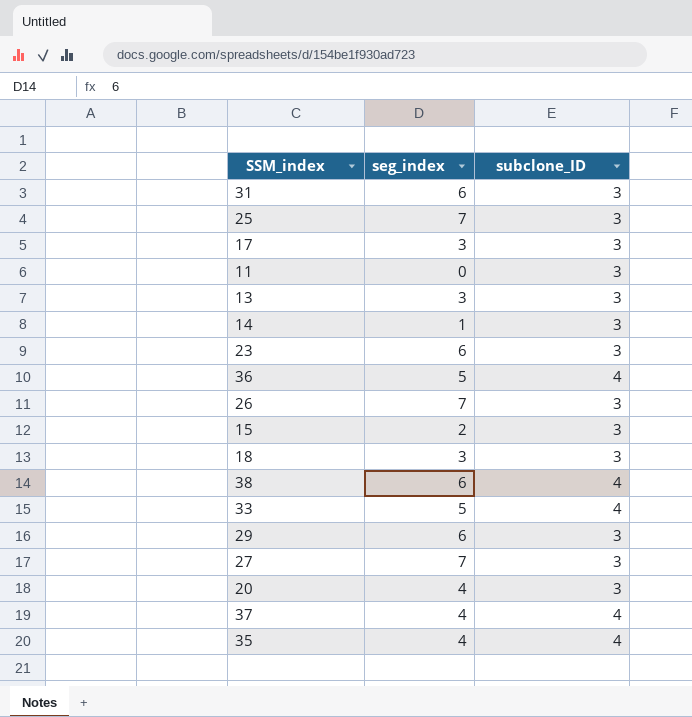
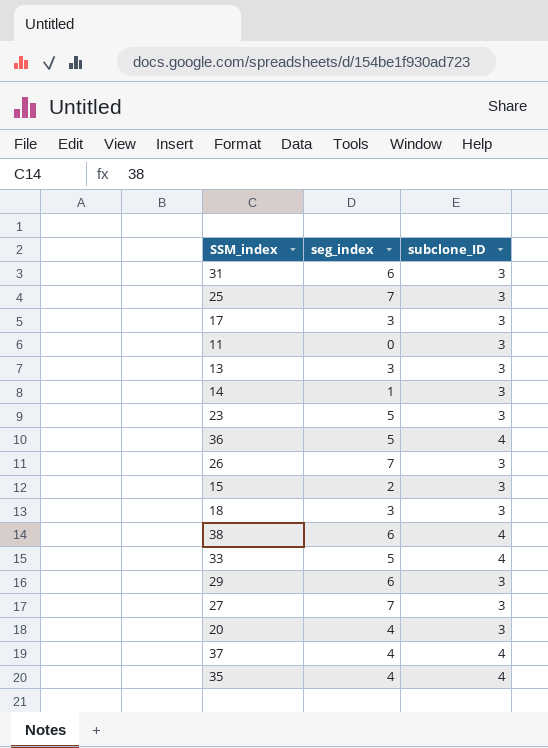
23 | seg_index: 6 -> 5

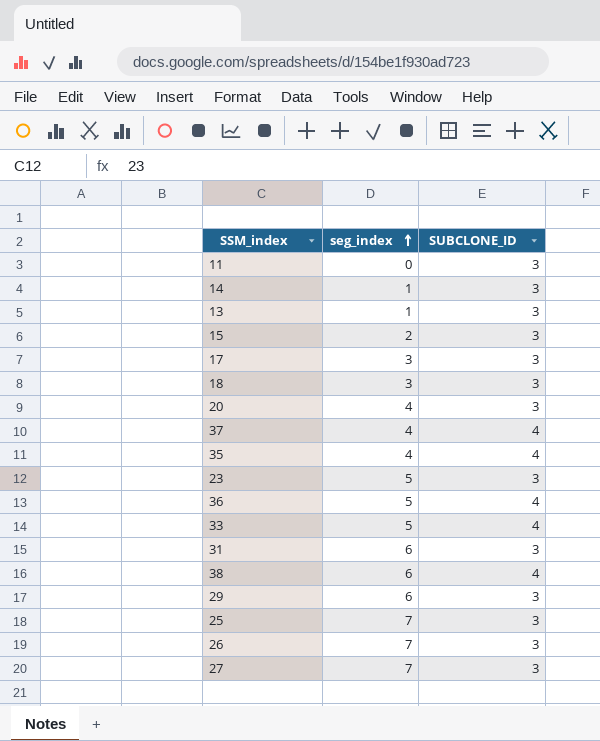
row order: none -> seg_index ascending
column name: subclone_ID -> SUBCLONE_ID
13 | seg_index: 3 -> 1

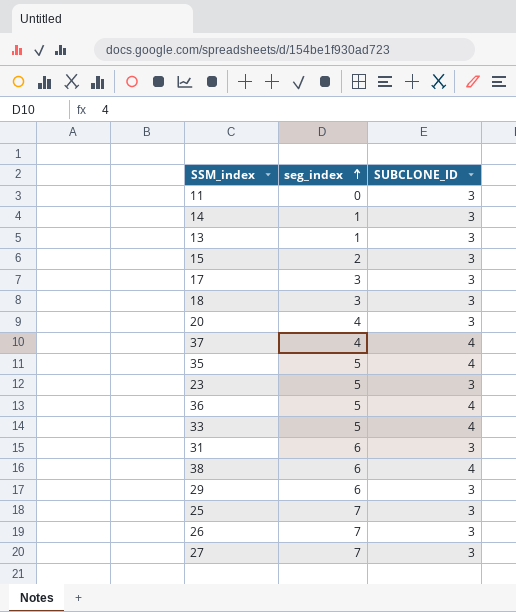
35 | seg_index: 4 -> 5

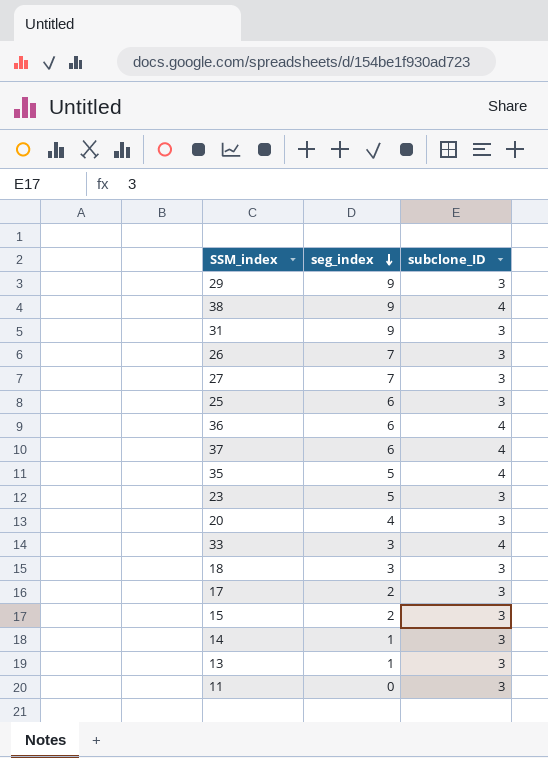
row order: seg_index ascending -> seg_index descending
column name: SUBCLONE_ID -> subclone_ID
29 | seg_index: 6 -> 9
38 | seg_index: 6 -> 9
31 | seg_index: 6 -> 9
25 | seg_index: 7 -> 6
36 | seg_index: 5 -> 6
37 | seg_index: 4 -> 6
33 | seg_index: 5 -> 3
17 | seg_index: 3 -> 2

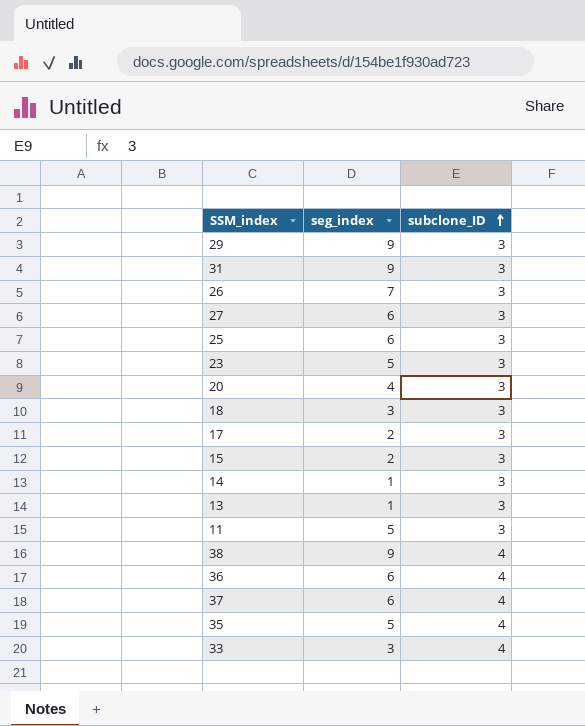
row order: seg_index descending -> subclone_ID ascending
27 | seg_index: 7 -> 6
11 | seg_index: 0 -> 5

